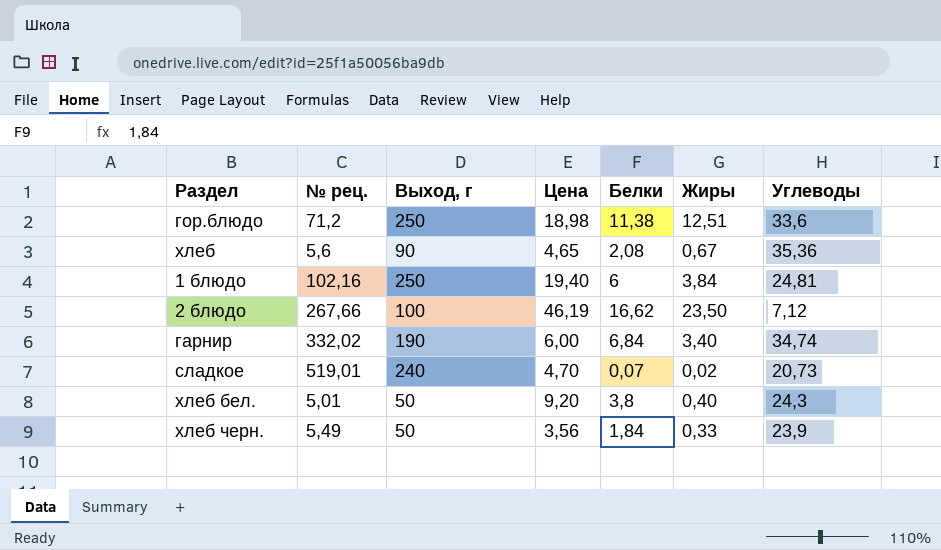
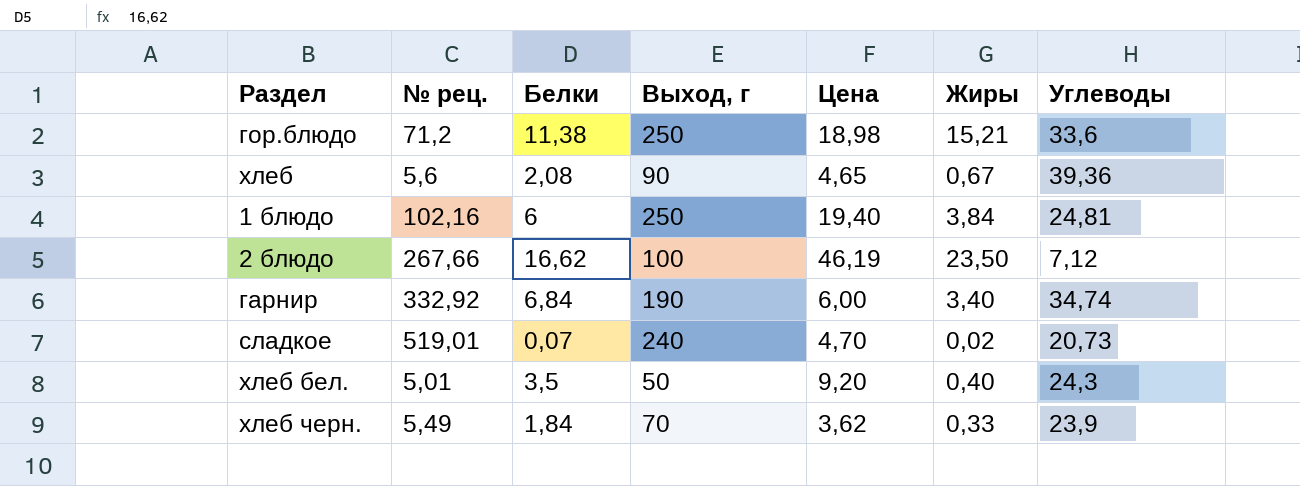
column Белки | position: 5 -> 3
гор.блюдо | Жиры: 12,51 -> 15,21
хлеб | Углеводы: 35,36 -> 39,36
гарнир | № рец.: 332,02 -> 332,92
хлеб бел. | Белки: 3,8 -> 3,5
хлеб черн. | Выход, г: 50 -> 70
хлеб черн. | Цена: 3,56 -> 3,62

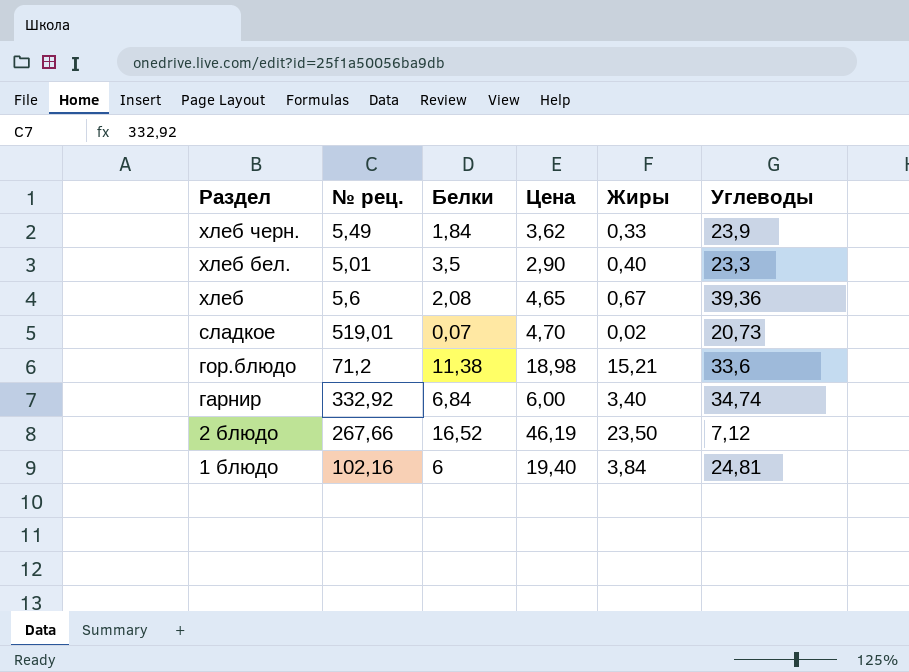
row order: none -> Раздел descending
column Выход, г | position: 4 -> none
хлеб бел. | Цена: 9,20 -> 2,90
хлеб бел. | Углеводы: 24,3 -> 23,3
2 блюдо | Белки: 16,62 -> 16,52

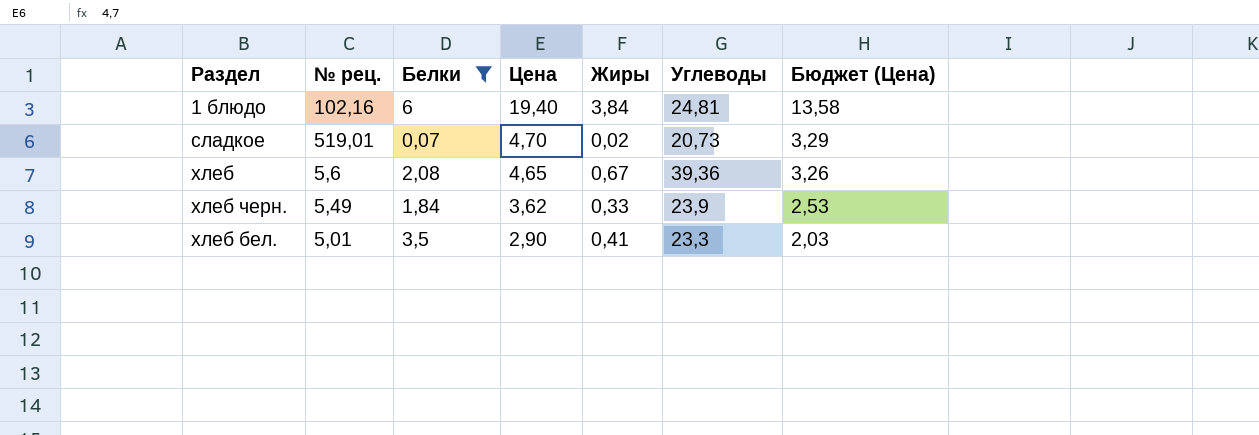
filter: none -> Белки <= 6
row order: Раздел descending -> Цена descending
column Бюджет (Цена) | formula: none -> [Цена] * 0,7
хлеб бел. | Жиры: 0,40 -> 0,41

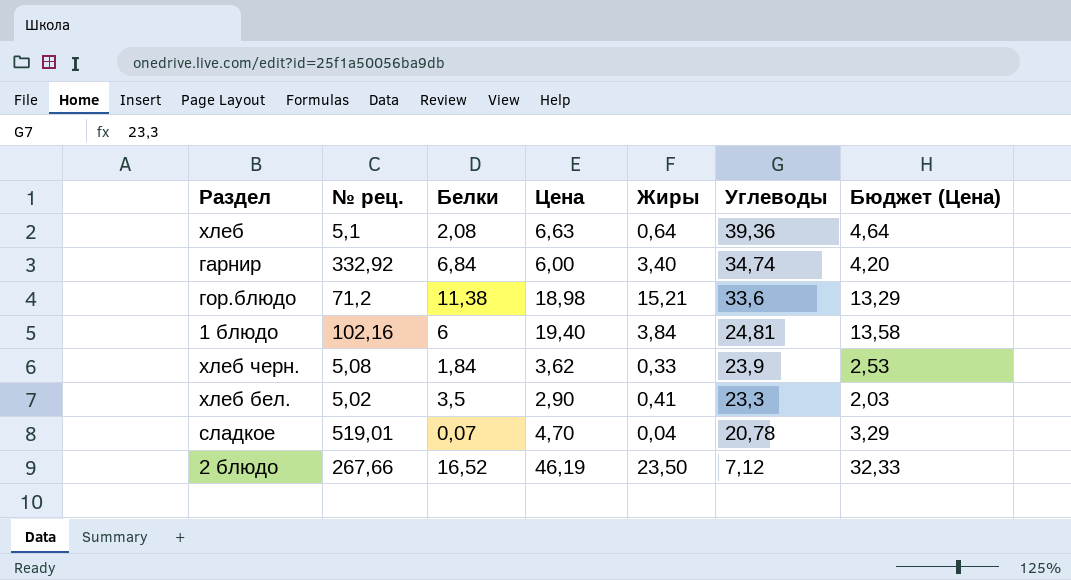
filter: Белки <= 6 -> none
row order: Цена descending -> Углеводы descending
хлеб | № рец.: 5,6 -> 5,1
хлеб | Цена: 4,65 -> 6,63
хлеб | Жиры: 0,67 -> 0,64
хлеб | Бюджет (Цена): 3,26 -> 4,64
хлеб черн. | № рец.: 5,49 -> 5,08
хлеб бел. | № рец.: 5,01 -> 5,02
сладкое | Жиры: 0,02 -> 0,04
сладкое | Углеводы: 20,73 -> 20,78

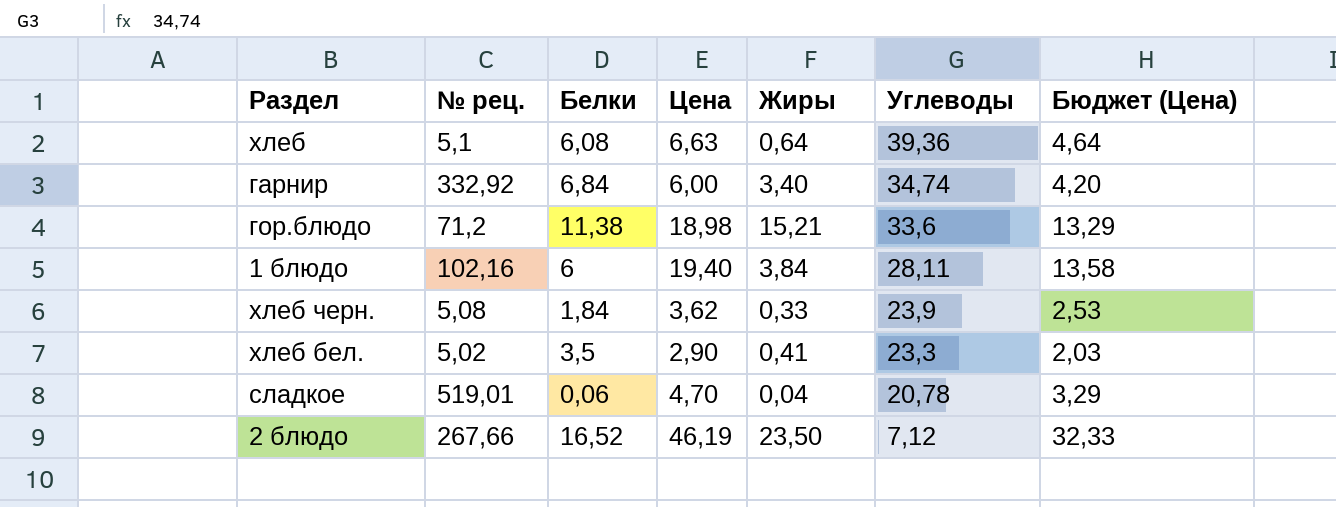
хлеб | Белки: 2,08 -> 6,08
1 блюдо | Углеводы: 24,81 -> 28,11
сладкое | Белки: 0,07 -> 0,06

